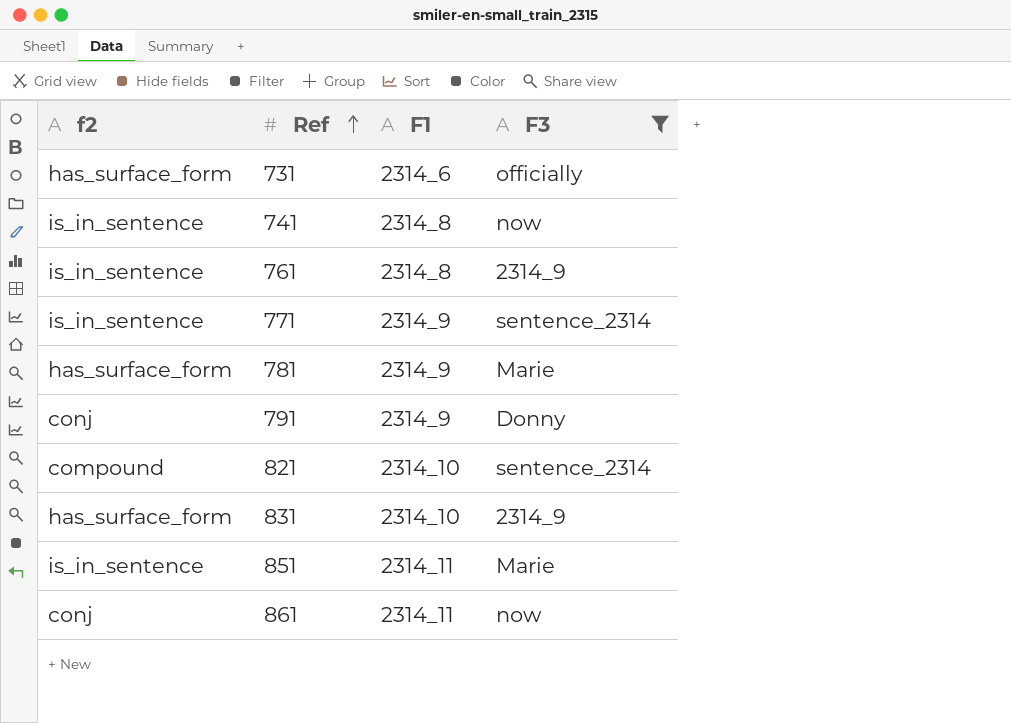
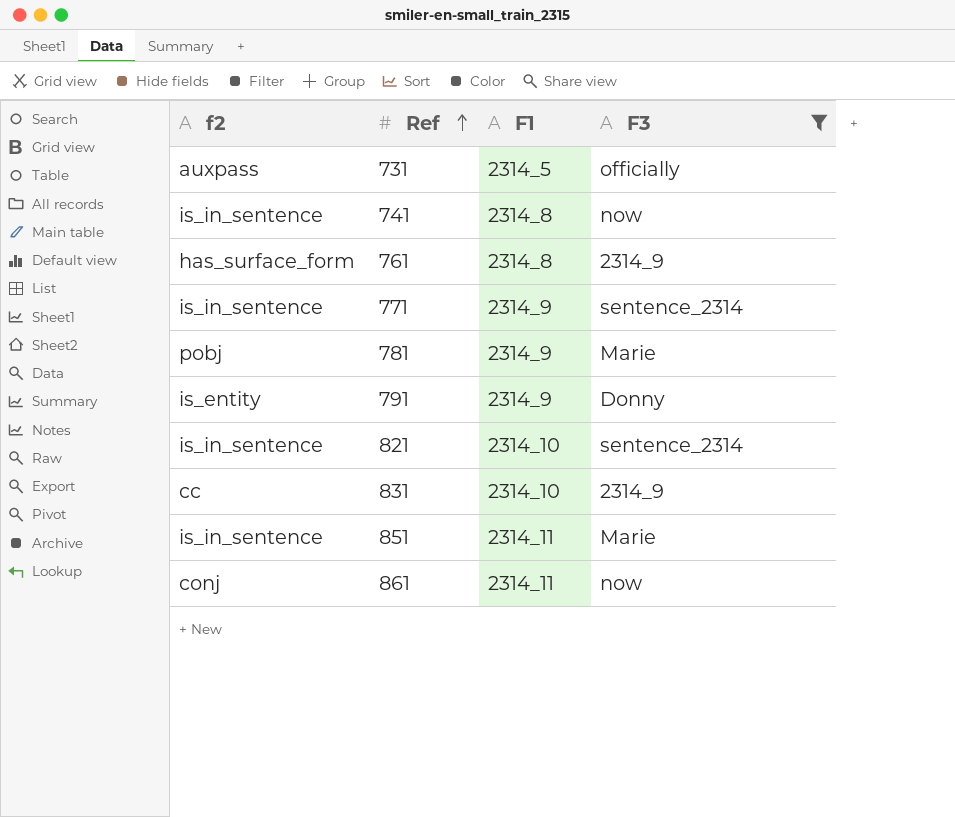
731 | f2: has_surface_form -> auxpass
731 | F1: 2314_6 -> 2314_5
761 | f2: is_in_sentence -> has_surface_form
781 | f2: has_surface_form -> pobj
791 | f2: conj -> is_entity
821 | f2: compound -> is_in_sentence
831 | f2: has_surface_form -> cc

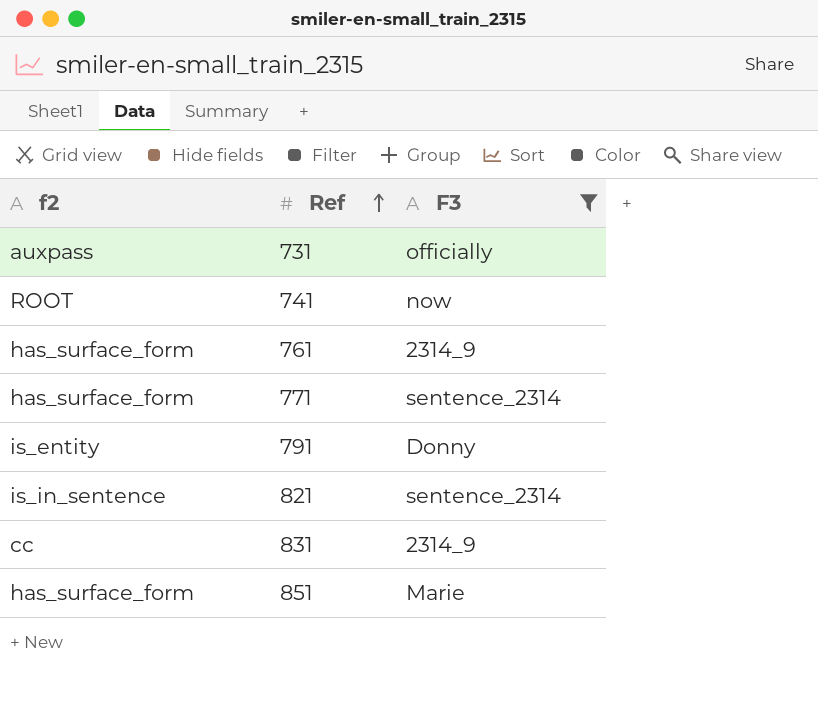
column F1 | position: 3 -> none
row 781: pobj | 2314_9 | Marie -> none
row 861: conj | 2314_11 | now -> none
741 | f2: is_in_sentence -> ROOT
771 | f2: is_in_sentence -> has_surface_form
851 | f2: is_in_sentence -> has_surface_form

